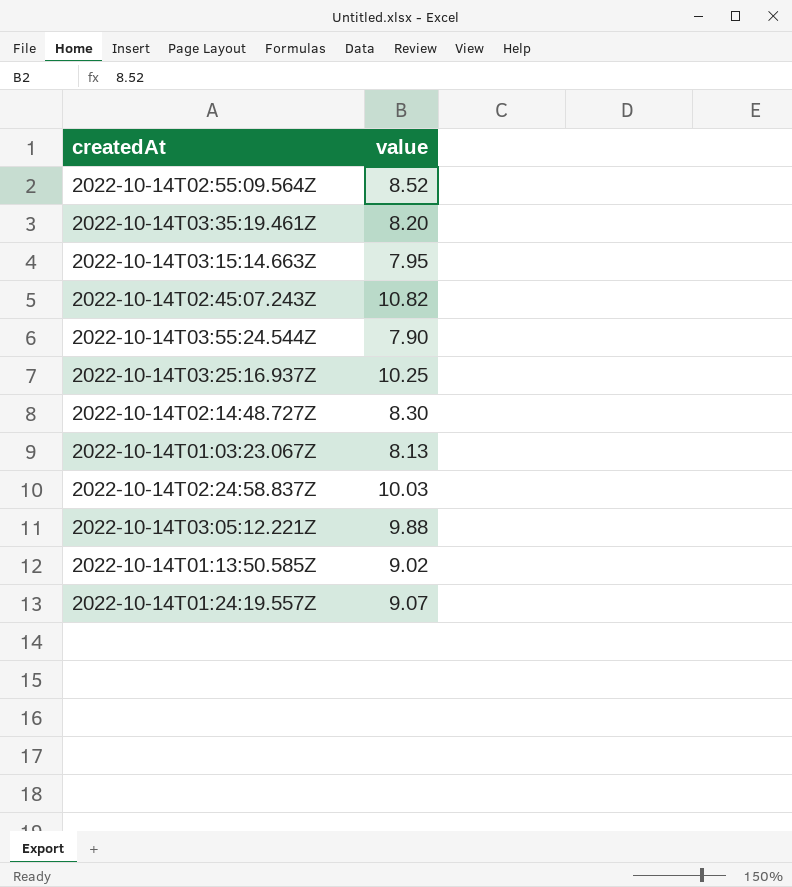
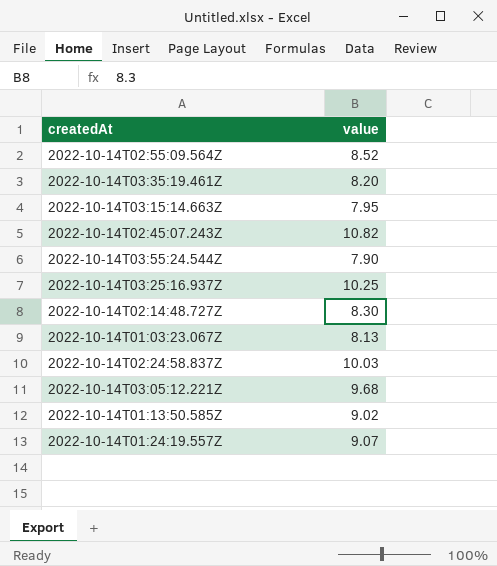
2022-10-14T03:05:12.221Z | value: 9.88 -> 9.68

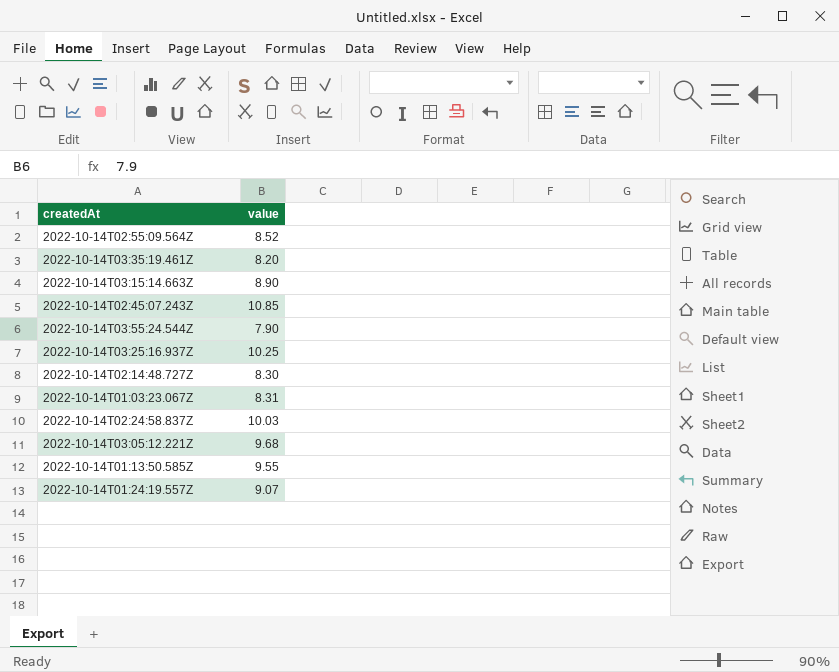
2022-10-14T03:15:14.663Z | value: 7.95 -> 8.90
2022-10-14T02:45:07.243Z | value: 10.82 -> 10.85
2022-10-14T01:03:23.067Z | value: 8.13 -> 8.31
2022-10-14T01:13:50.585Z | value: 9.02 -> 9.55

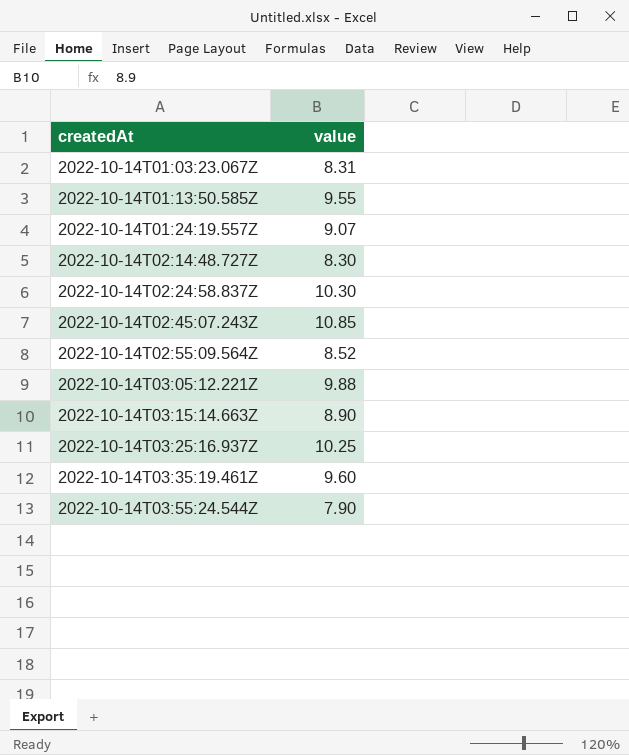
row order: none -> createdAt ascending
2022-10-14T02:24:58.837Z | value: 10.03 -> 10.30
2022-10-14T03:05:12.221Z | value: 9.68 -> 9.88
2022-10-14T03:35:19.461Z | value: 8.20 -> 9.60

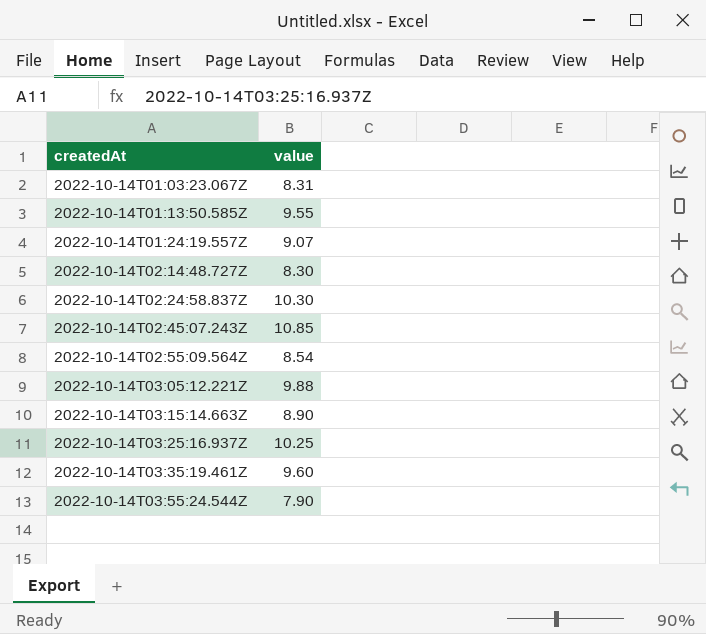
2022-10-14T02:55:09.564Z | value: 8.52 -> 8.54

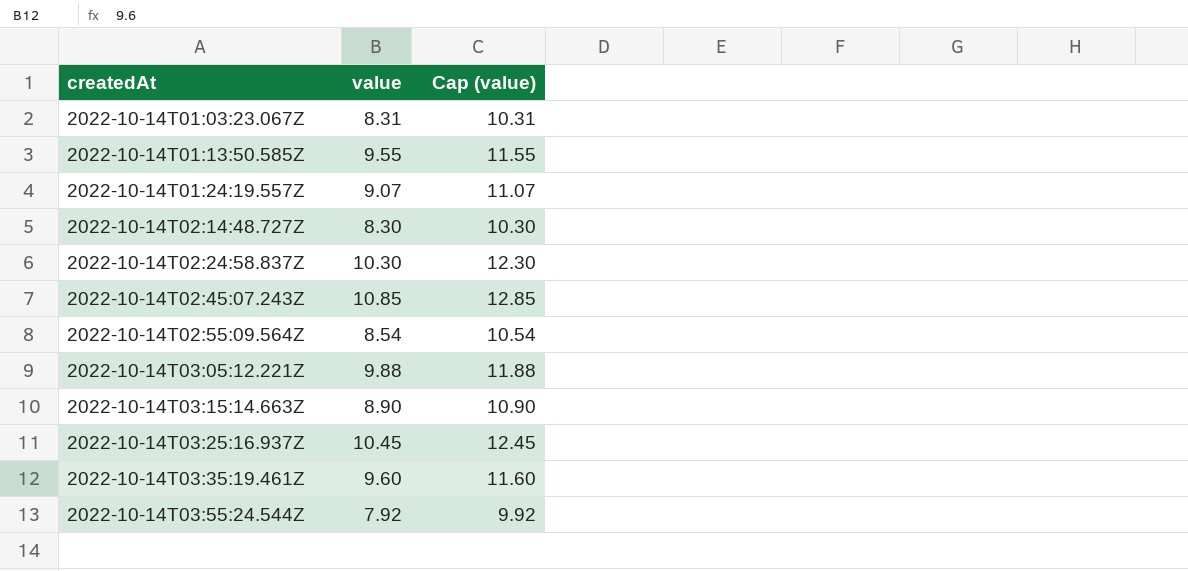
column Cap (value) | formula: none -> [value] + 2
2022-10-14T03:25:16.937Z | value: 10.25 -> 10.45
2022-10-14T03:55:24.544Z | value: 7.90 -> 7.92

